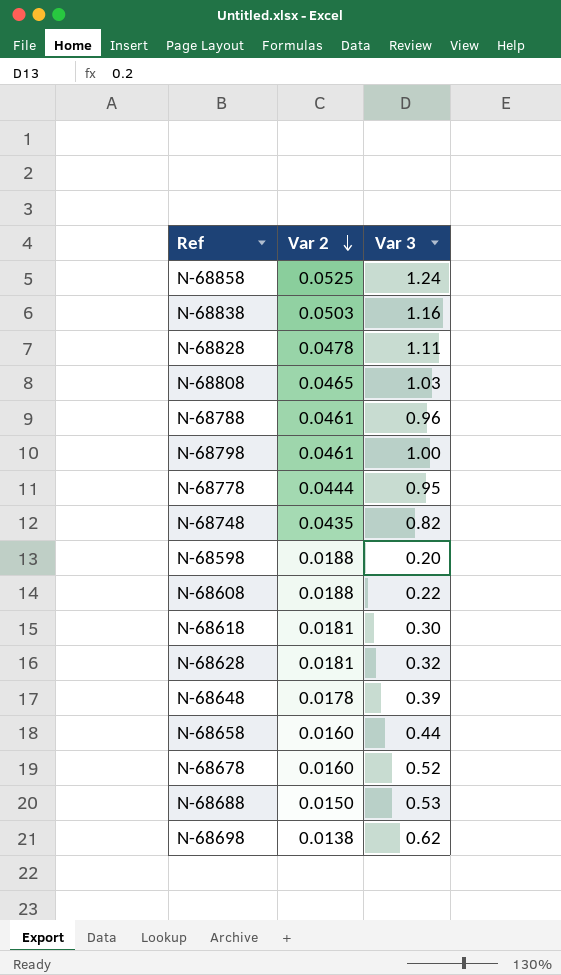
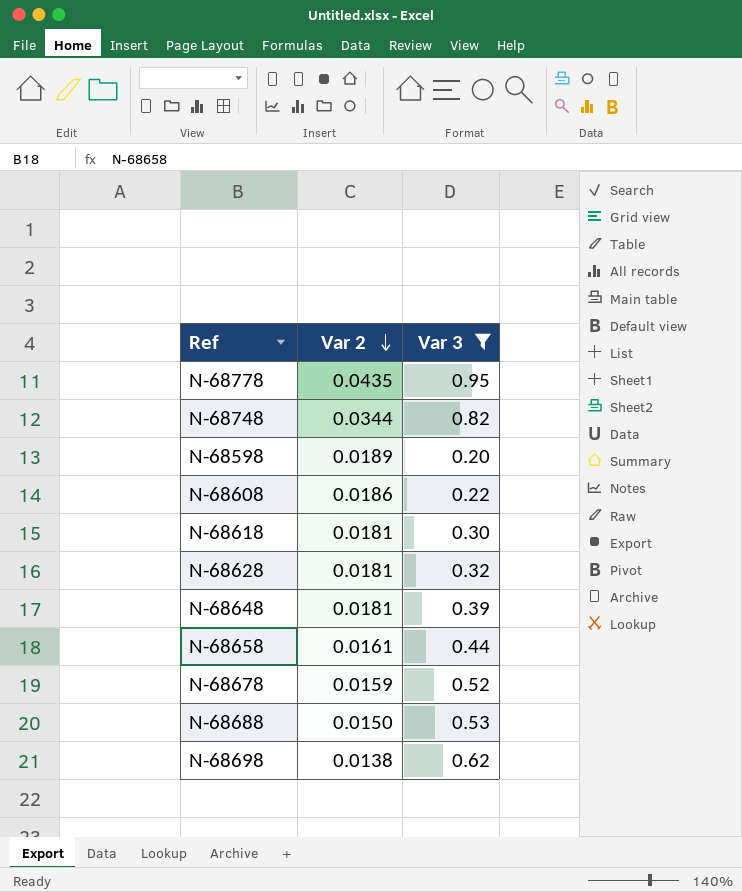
filter: none -> Var 3 <= 0.95
N-68778 | Var 2: 0.0444 -> 0.0435
N-68748 | Var 2: 0.0435 -> 0.0344
N-68598 | Var 2: 0.0188 -> 0.0189
N-68608 | Var 2: 0.0188 -> 0.0186
N-68648 | Var 2: 0.0178 -> 0.0181
N-68658 | Var 2: 0.0160 -> 0.0161
N-68678 | Var 2: 0.0160 -> 0.0159

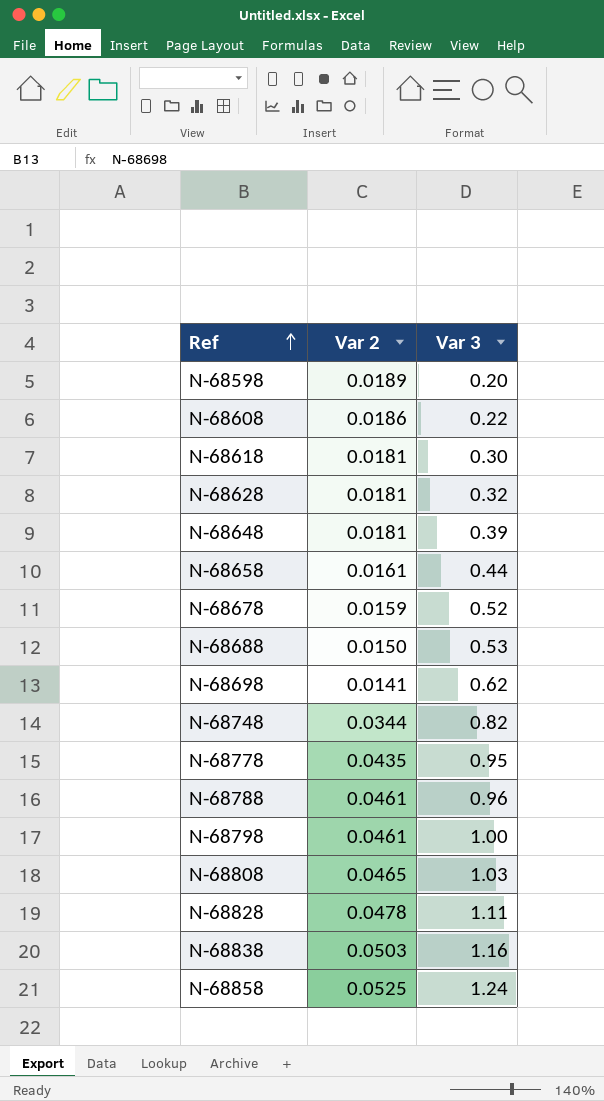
filter: Var 3 <= 0.95 -> none
row order: Var 2 descending -> Ref ascending
N-68698 | Var 2: 0.0138 -> 0.0141

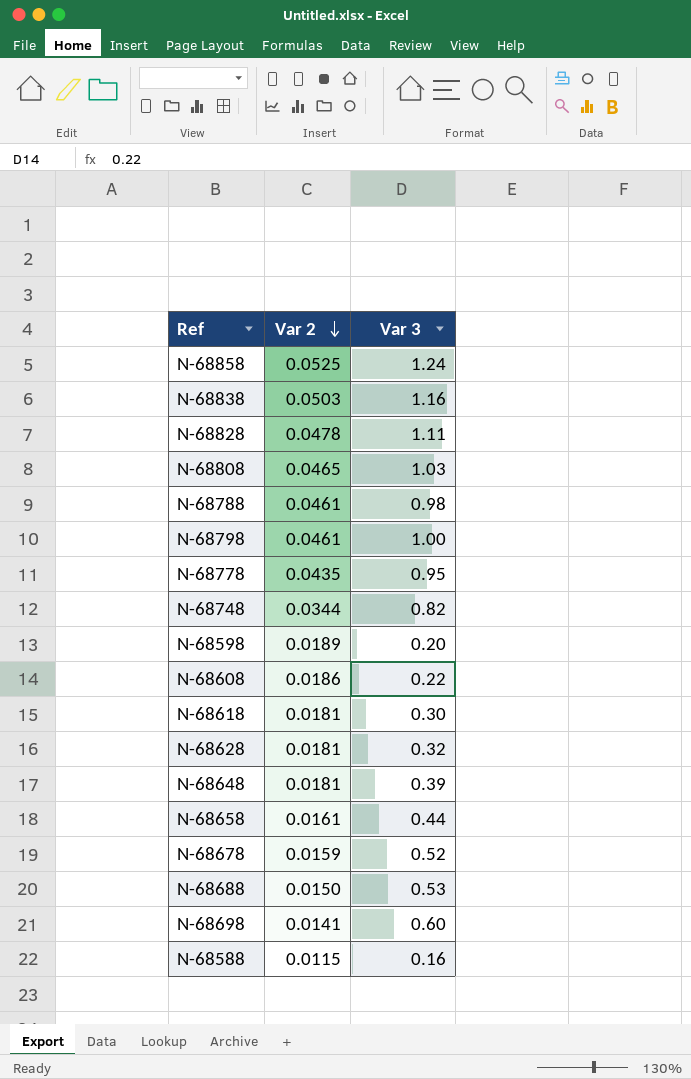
row order: Ref ascending -> Var 2 descending
N-68788 | Var 3: 0.96 -> 0.98
N-68698 | Var 3: 0.62 -> 0.60
row N-68588: none -> 0.0115 | 0.16

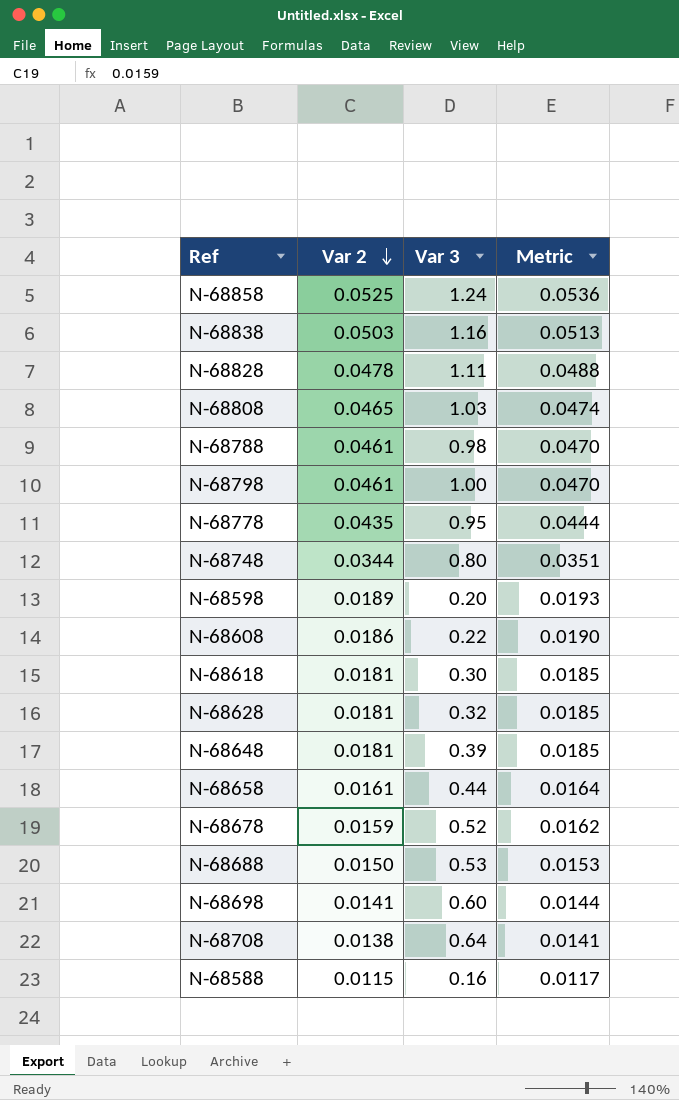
column Metric | formula: none -> [Var 2] * 1.02
N-68748 | Var 3: 0.82 -> 0.80
row N-68708: none -> 0.0138 | 0.64 | 0.0141

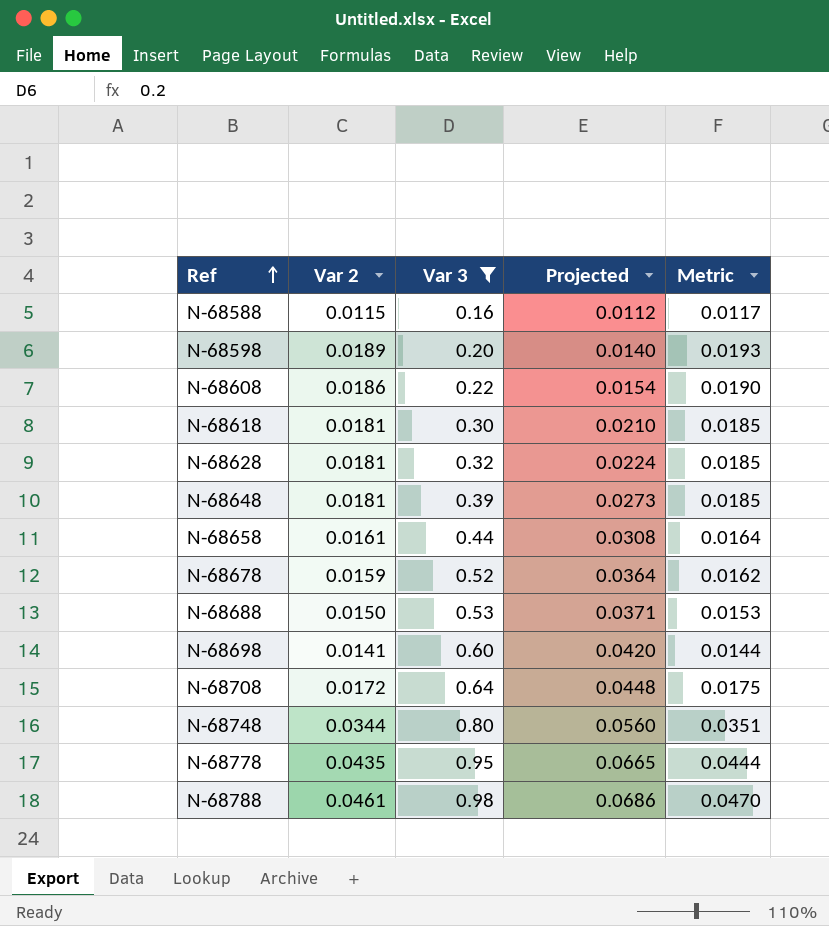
filter: none -> Var 3 <= 0.98
row order: Var 2 descending -> Ref ascending
column Projected | formula: none -> [Var 3] * 0.07
N-68708 | Var 2: 0.0138 -> 0.0172
N-68708 | Metric: 0.0141 -> 0.0175

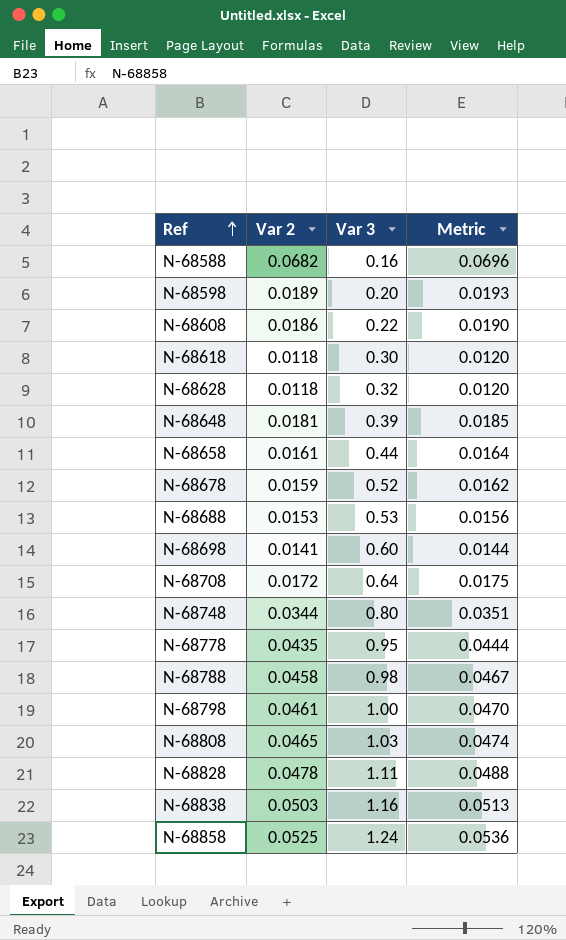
filter: Var 3 <= 0.98 -> none
column Projected | formula: [Var 3] * 0.07 -> none
N-68588 | Var 2: 0.0115 -> 0.0682
N-68588 | Metric: 0.0117 -> 0.0696
N-68618 | Var 2: 0.0181 -> 0.0118
N-68618 | Metric: 0.0185 -> 0.0120
N-68628 | Var 2: 0.0181 -> 0.0118
N-68628 | Metric: 0.0185 -> 0.0120
N-68688 | Var 2: 0.0150 -> 0.0153
N-68688 | Metric: 0.0153 -> 0.0156
N-68788 | Var 2: 0.0461 -> 0.0458
N-68788 | Metric: 0.0470 -> 0.0467

